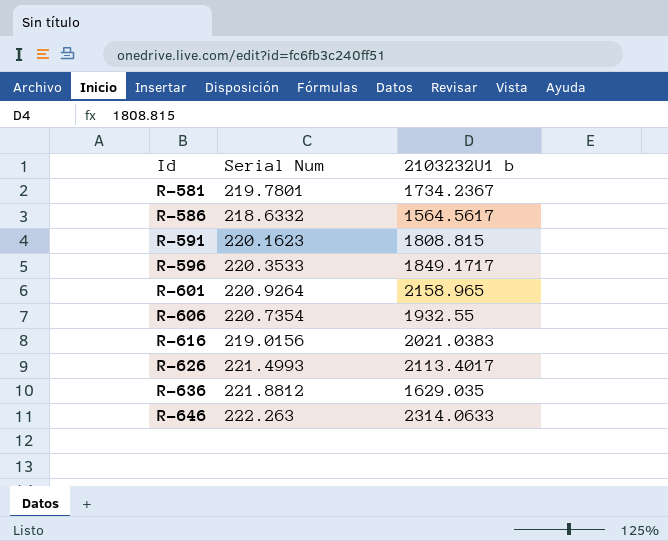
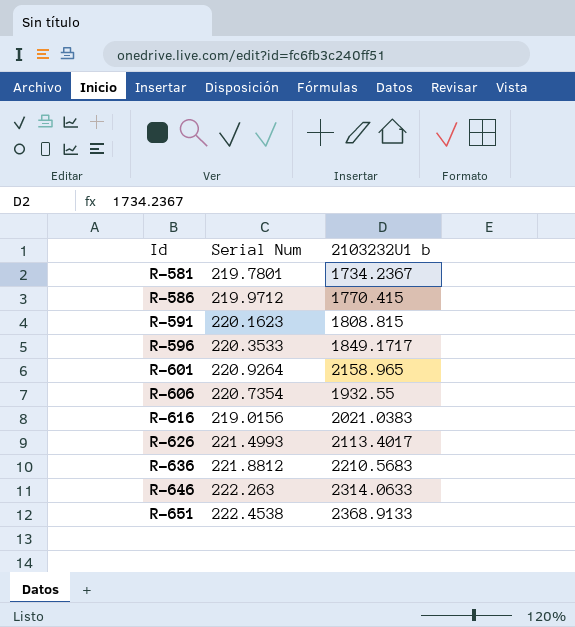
R-586 | Serial Num: 218.6332 -> 219.9712
R-586 | 2103232U1 b: 1564.5617 -> 1770.415
R-636 | 2103232U1 b: 1629.035 -> 2210.5683
row R-651: none -> 222.4538 | 2368.9133

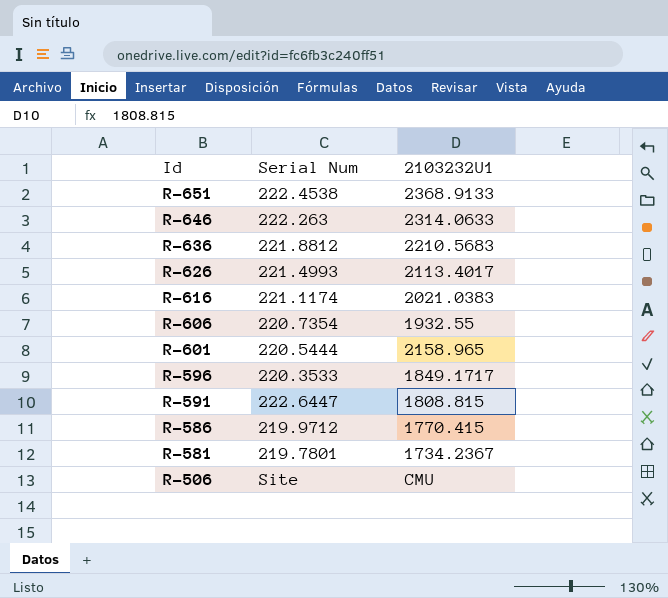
row order: Id ascending -> Id descending
column name: 2103232U1 b -> 2103232U1
R-616 | Serial Num: 219.0156 -> 221.1174
R-601 | Serial Num: 220.9264 -> 220.5444
R-591 | Serial Num: 220.1623 -> 222.6447
row R-506: none -> Site | CMU

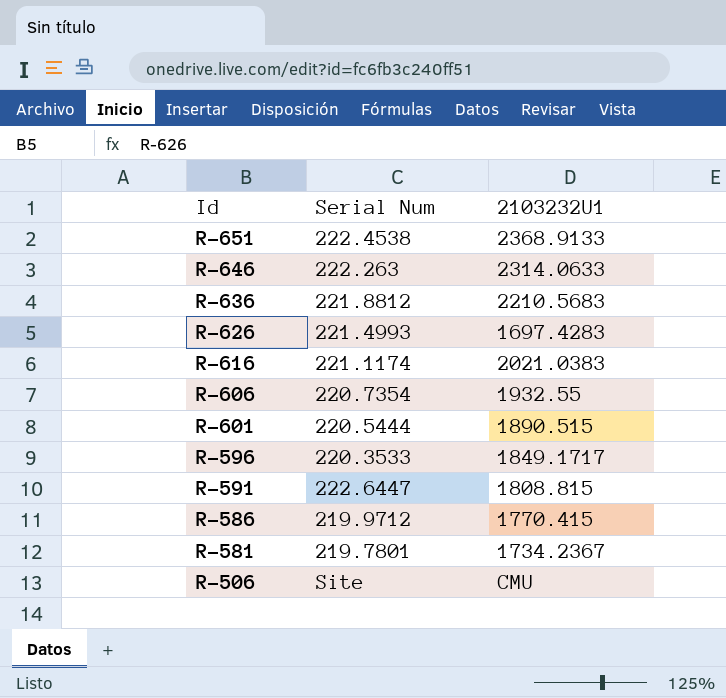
R-626 | 2103232U1: 2113.4017 -> 1697.4283
R-601 | 2103232U1: 2158.965 -> 1890.515

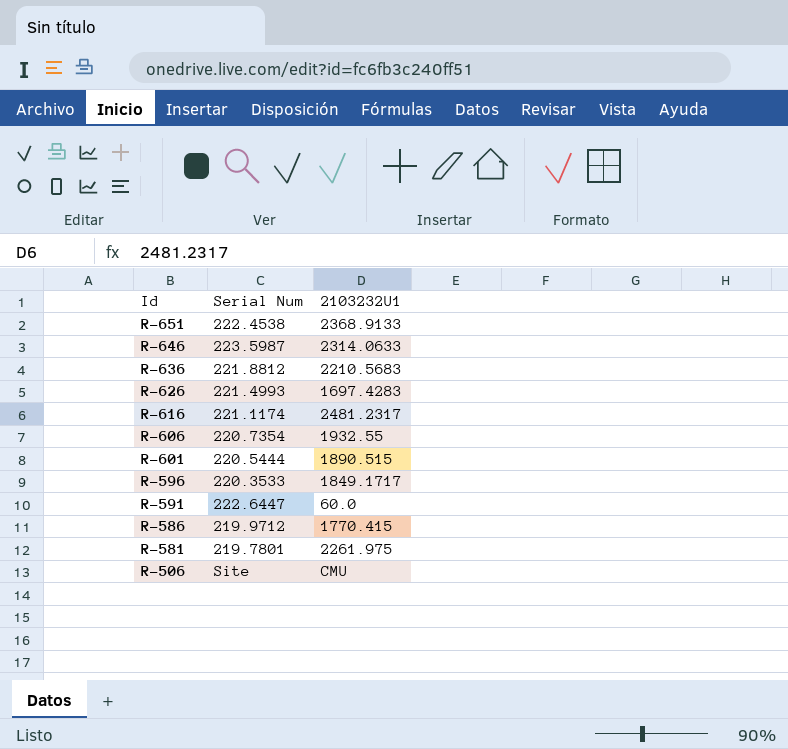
R-646 | Serial Num: 222.263 -> 223.5987
R-616 | 2103232U1: 2021.0383 -> 2481.2317
R-591 | 2103232U1: 1808.815 -> 60.0
R-581 | 2103232U1: 1734.2367 -> 2261.975

